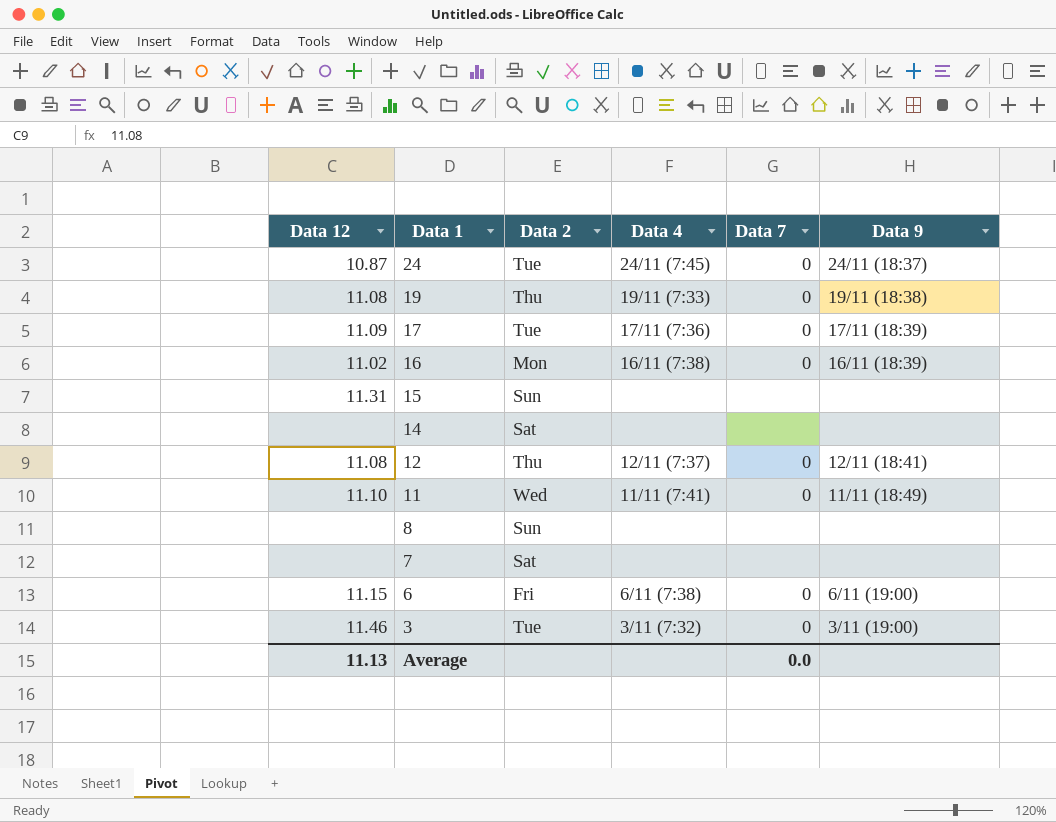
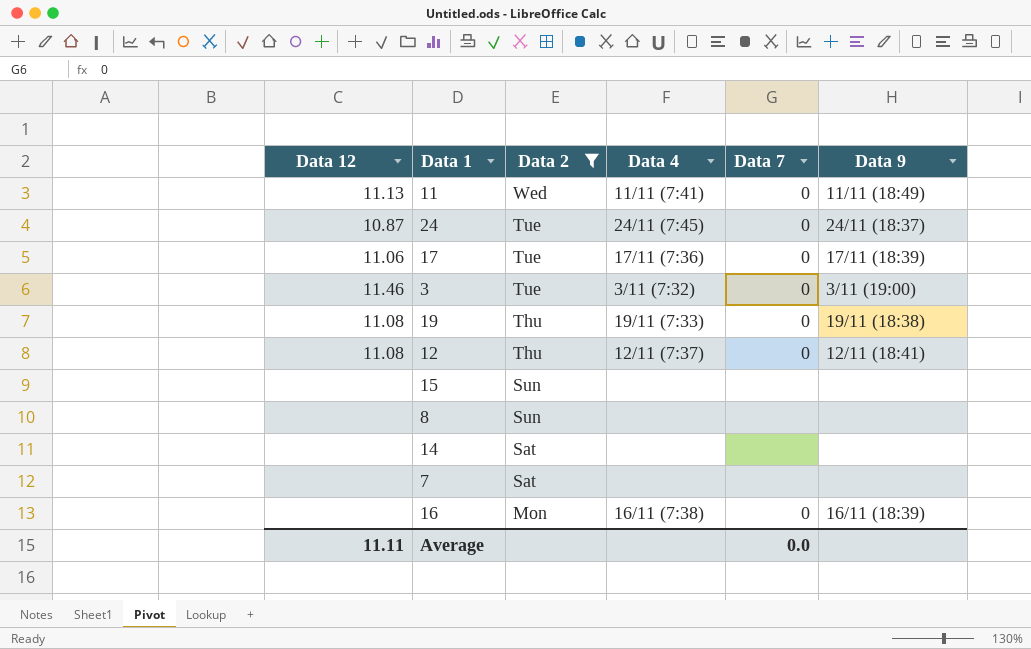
filter: none -> Data 2 != Fri
row order: Data 1 descending -> Data 2 descending
11 | Data 12: 11.10 -> 11.13
17 | Data 12: 11.09 -> 11.06
15 | Data 12: 11.31 -> none
16 | Data 12: 11.02 -> none
Average | Data 12: 11.13 -> 11.11

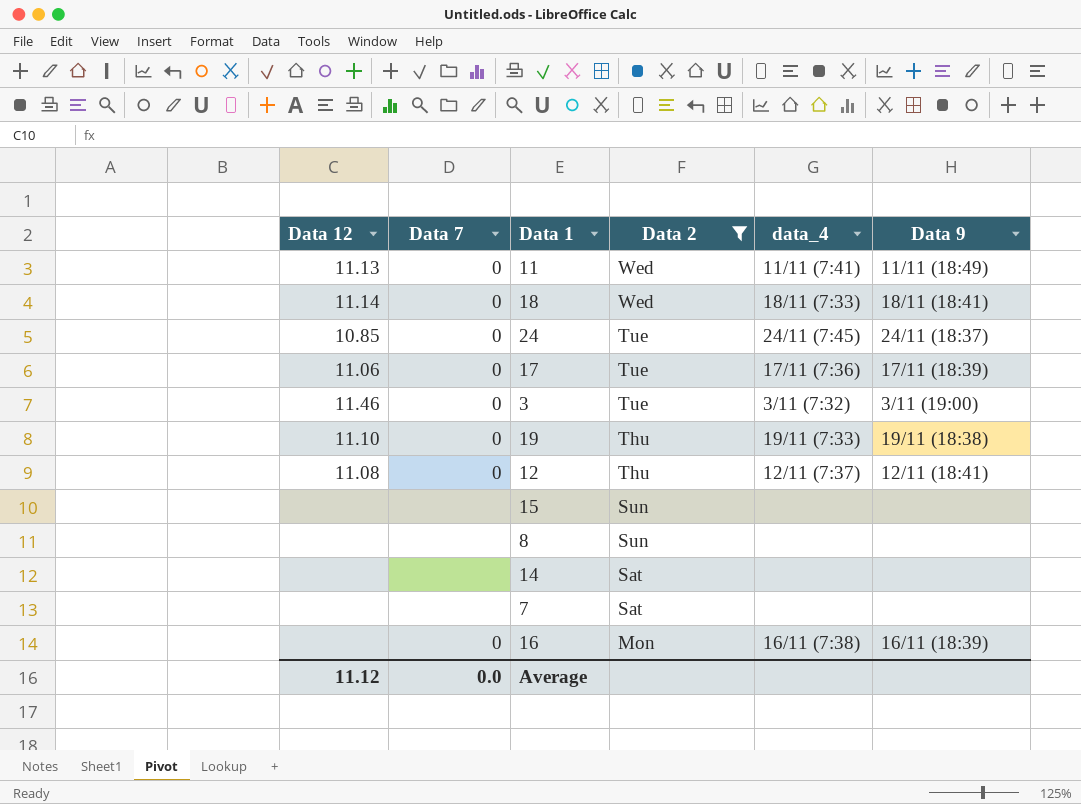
column Data 7 | position: 5 -> 2
column name: Data 4 -> data_4
row 18: none -> 11.14 | 0 | Wed | 18/11 (7:33) | 18/11 (18:41)
24 | Data 12: 10.87 -> 10.85
19 | Data 12: 11.08 -> 11.10
Average | Data 12: 11.11 -> 11.12

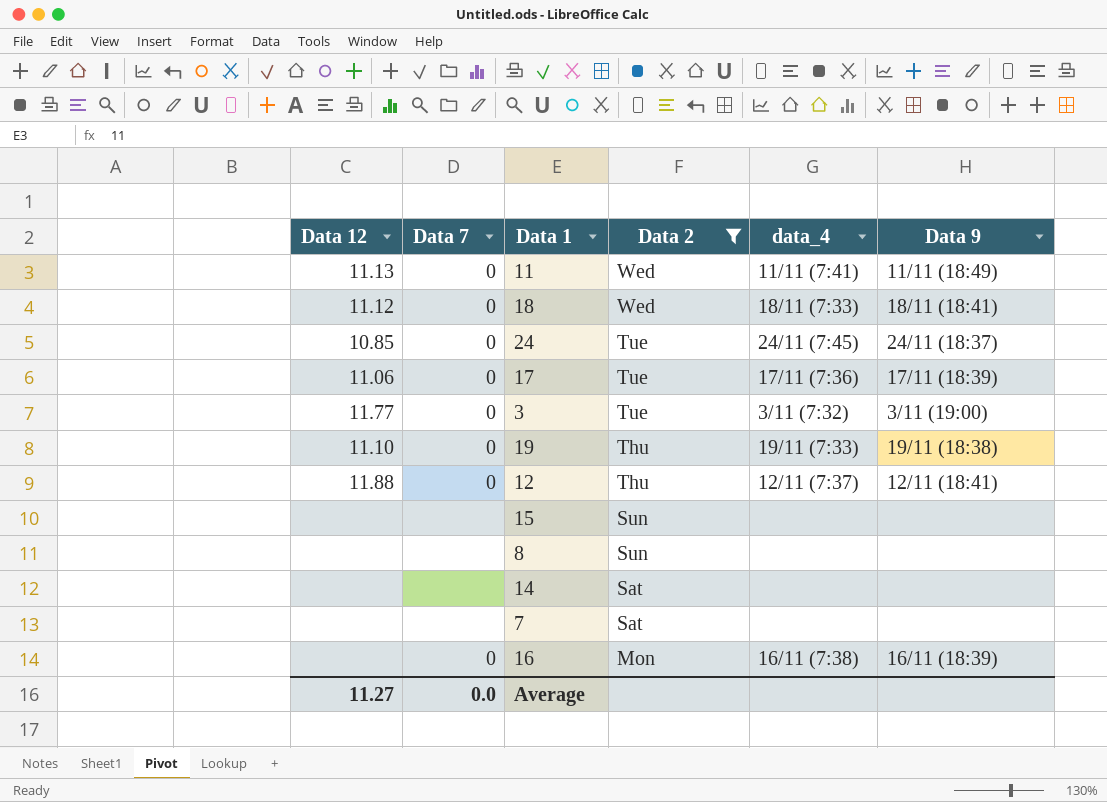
18 | Data 12: 11.14 -> 11.12
3 | Data 12: 11.46 -> 11.77
12 | Data 12: 11.08 -> 11.88
Average | Data 12: 11.12 -> 11.27

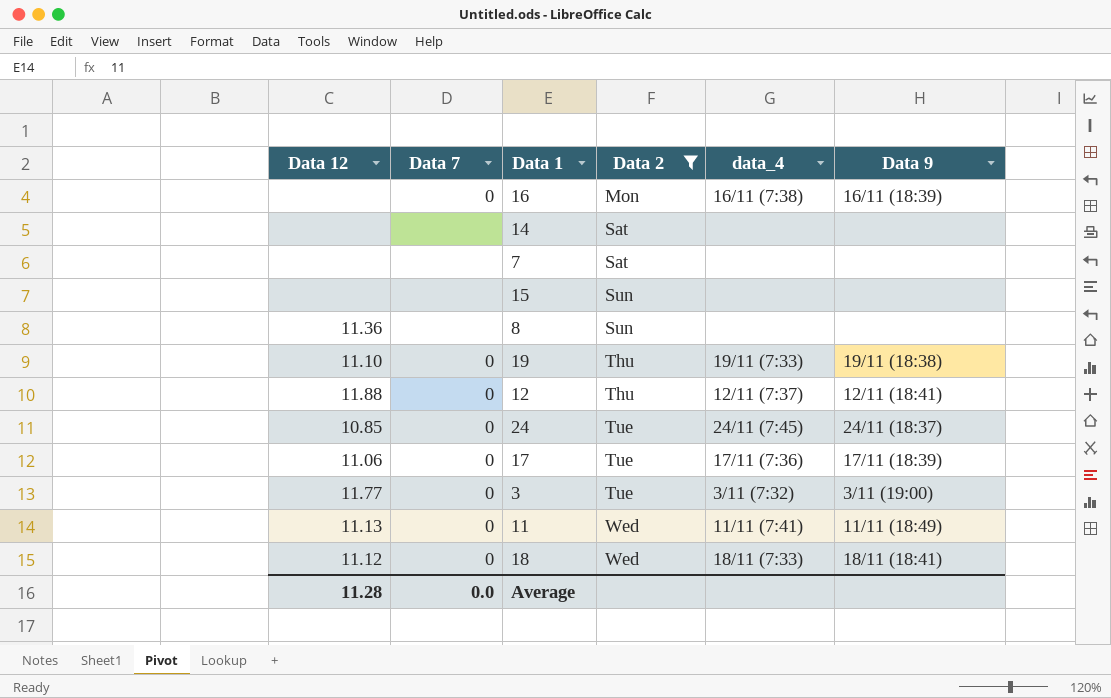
row order: Data 2 descending -> Data 2 ascending
8 | Data 12: none -> 11.36
Average | Data 12: 11.27 -> 11.28

